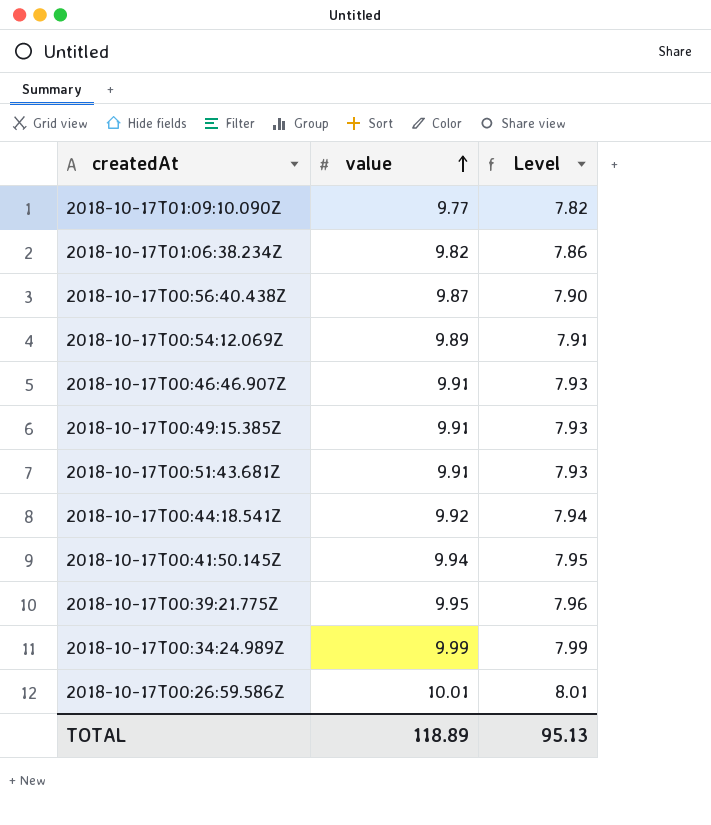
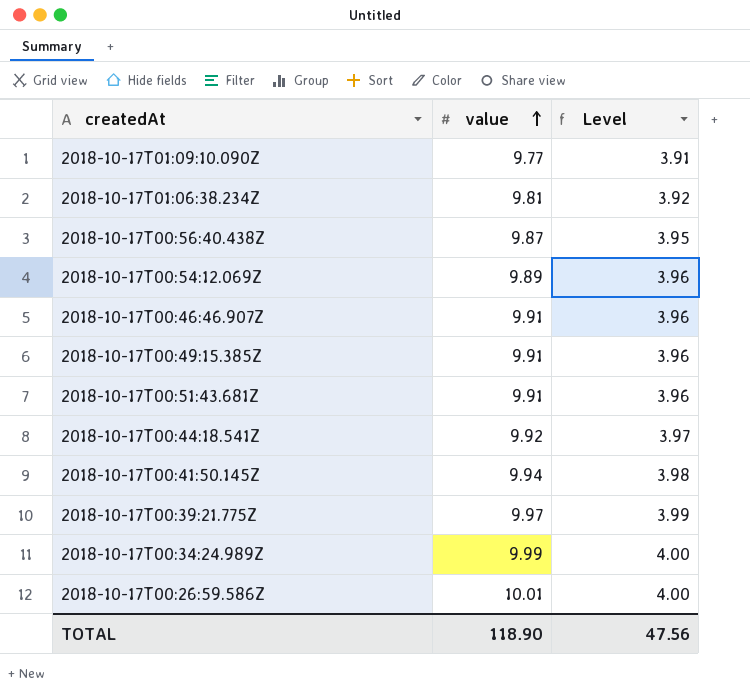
column Level | formula: [value] * 0.8 -> [value] * 0.4
2018-10-17T01:06:38.234Z | value: 9.82 -> 9.81
2018-10-17T00:39:21.775Z | value: 9.95 -> 9.97
TOTAL | value: 118.89 -> 118.90
TOTAL | Level: 95.13 -> 47.56

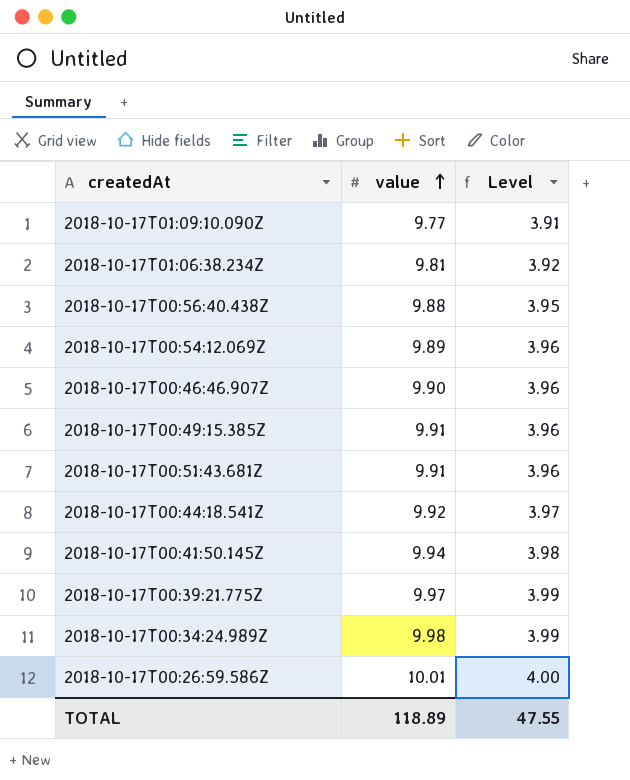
2018-10-17T00:56:40.438Z | value: 9.87 -> 9.88
2018-10-17T00:46:46.907Z | value: 9.91 -> 9.90
2018-10-17T00:34:24.989Z | value: 9.99 -> 9.98
2018-10-17T00:34:24.989Z | Level: 4.00 -> 3.99
TOTAL | value: 118.90 -> 118.89
TOTAL | Level: 47.56 -> 47.55

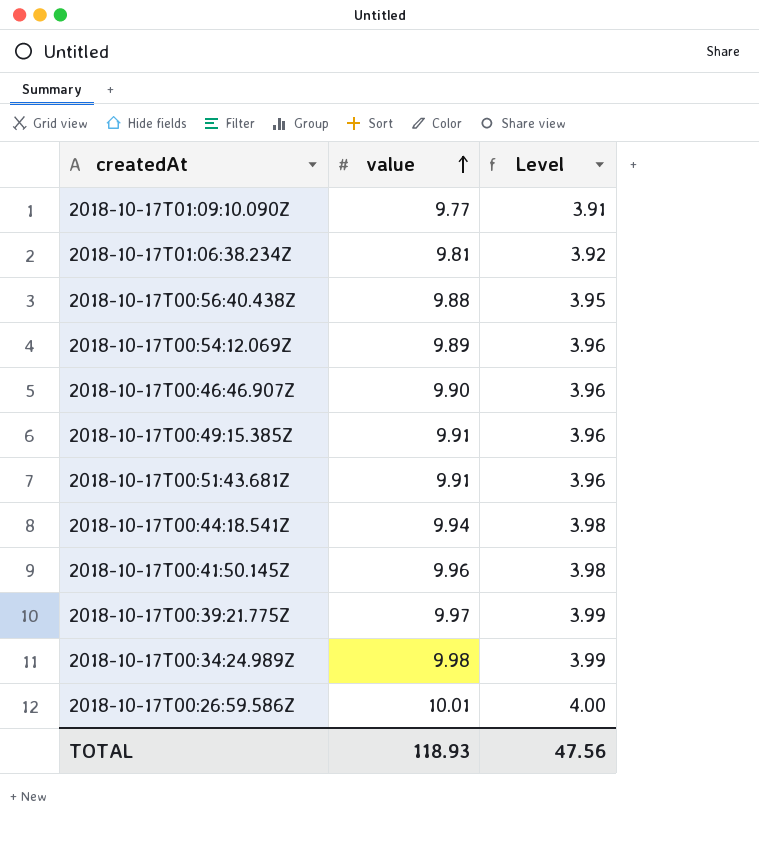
2018-10-17T00:44:18.541Z | value: 9.92 -> 9.94
2018-10-17T00:44:18.541Z | Level: 3.97 -> 3.98
2018-10-17T00:41:50.145Z | value: 9.94 -> 9.96
TOTAL | value: 118.89 -> 118.93
TOTAL | Level: 47.55 -> 47.56

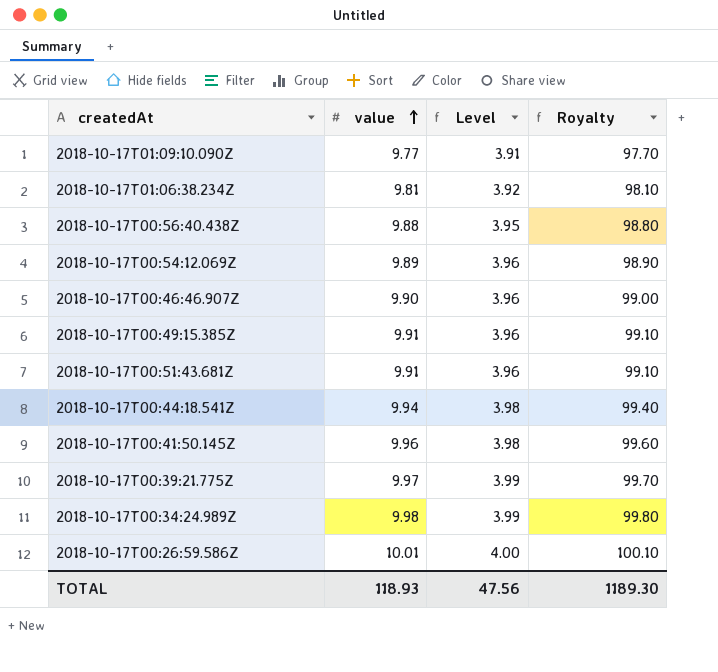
column Royalty | formula: none -> [value] * 10

